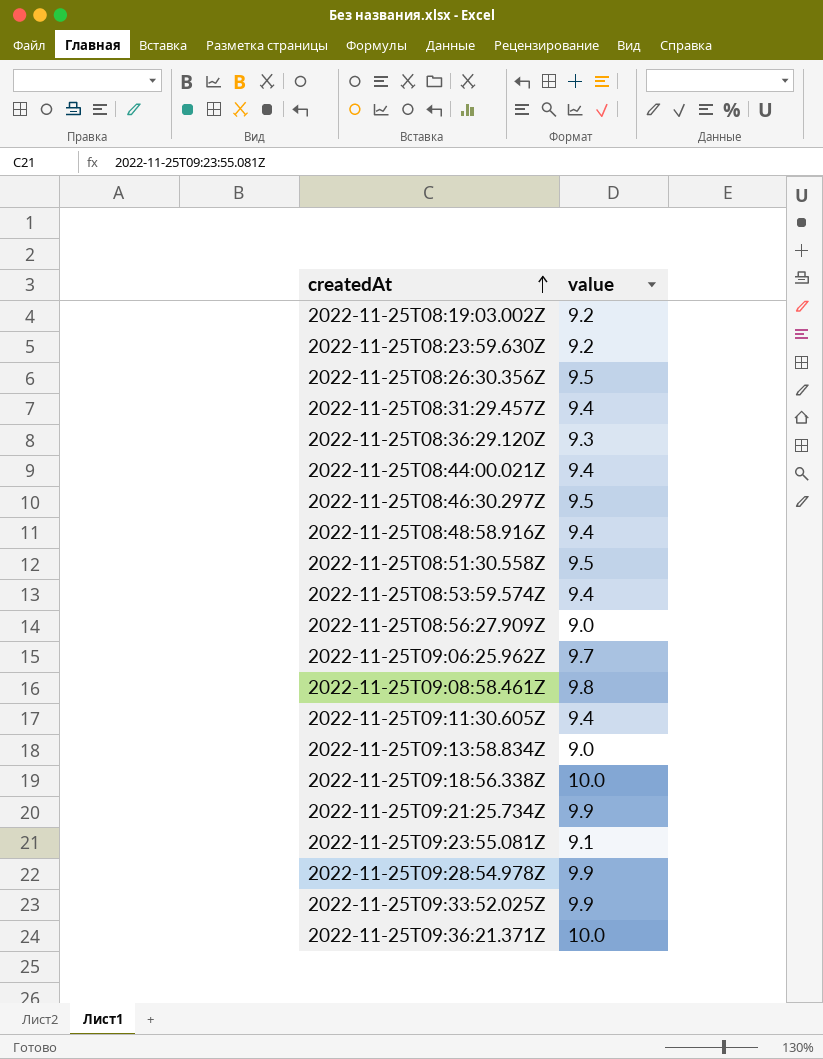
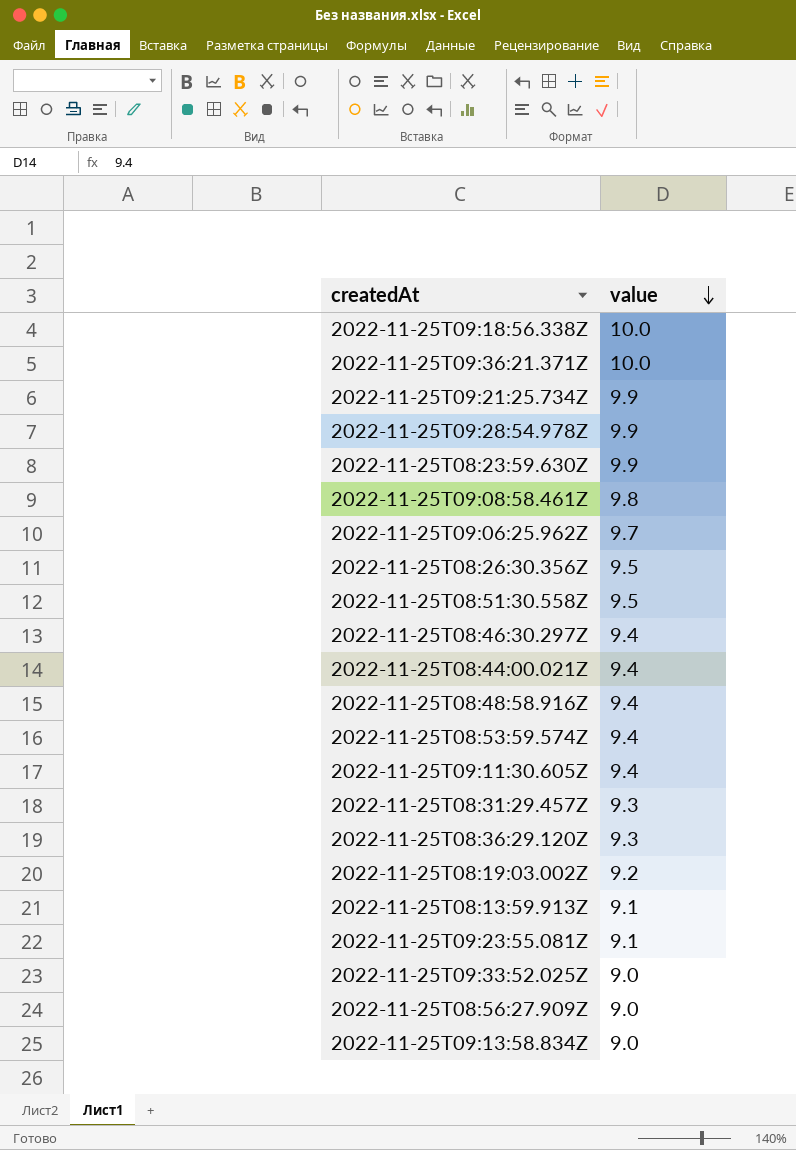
row order: createdAt ascending -> value descending
2022-11-25T08:23:59.630Z | value: 9.2 -> 9.9
2022-11-25T08:46:30.297Z | value: 9.5 -> 9.4
2022-11-25T08:31:29.457Z | value: 9.4 -> 9.3
row 2022-11-25T08:13:59.913Z: none -> 9.1
2022-11-25T09:33:52.025Z | value: 9.9 -> 9.0

